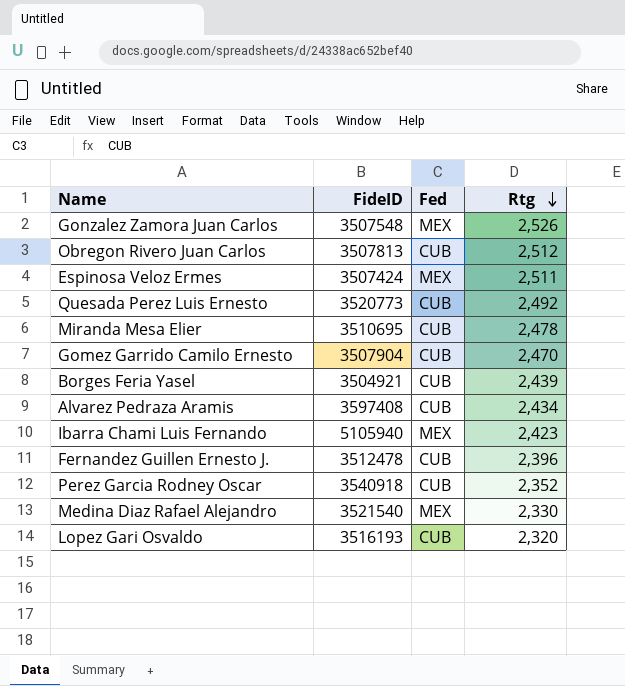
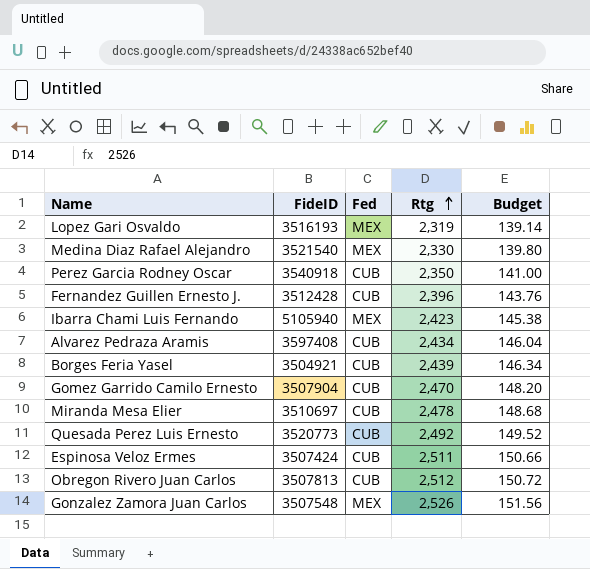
row order: Rtg descending -> Rtg ascending
column Budget | formula: none -> [Rtg] * 0.06
Lopez Gari Osvaldo | Fed: CUB -> MEX
Lopez Gari Osvaldo | Rtg: 2,320 -> 2,319
Perez Garcia Rodney Oscar | Rtg: 2,352 -> 2,350
Fernandez Guillen Ernesto J. | FideID: 3512478 -> 3512428
Miranda Mesa Elier | FideID: 3510695 -> 3510697
Espinosa Veloz Ermes | Fed: MEX -> CUB

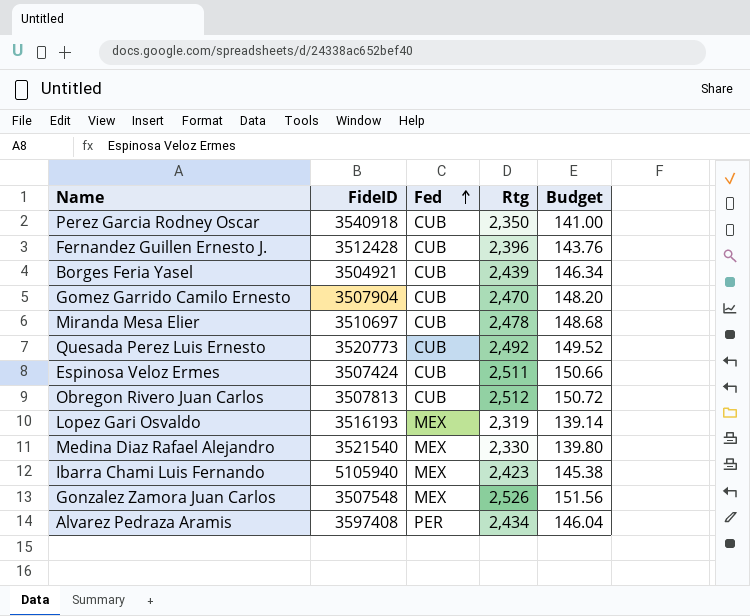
row order: Rtg ascending -> Fed ascending
Alvarez Pedraza Aramis | Fed: CUB -> PER

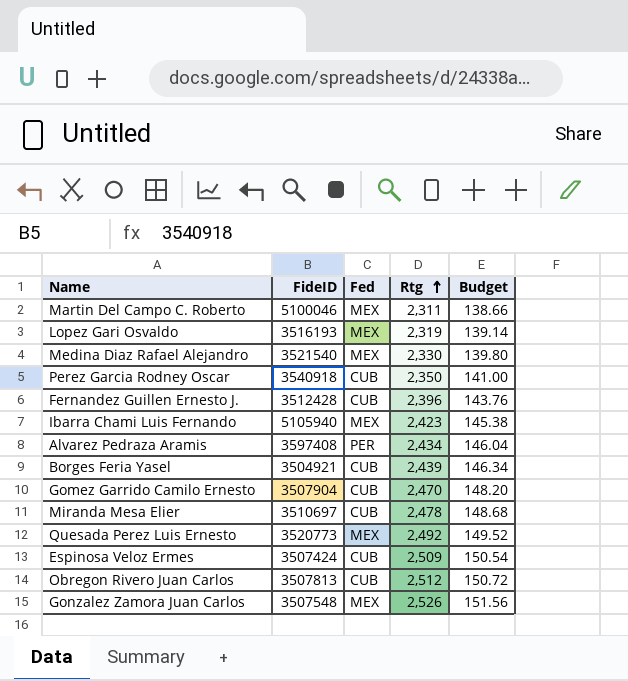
row order: Fed ascending -> Rtg ascending
row Martin Del Campo C. Roberto: none -> 5100046 | MEX | 2,311 | 138.66
Quesada Perez Luis Ernesto | Fed: CUB -> MEX
Espinosa Veloz Ermes | Rtg: 2,511 -> 2,509
Espinosa Veloz Ermes | Budget: 150.66 -> 150.54

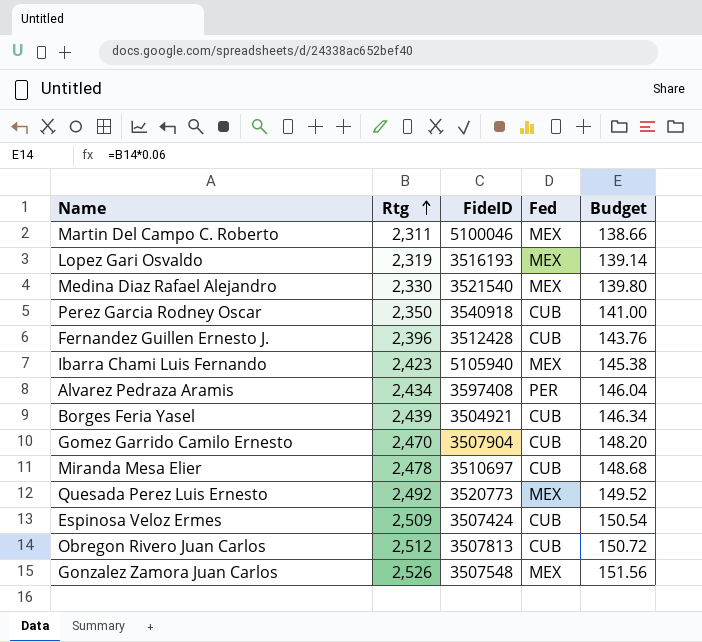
column Rtg | position: 4 -> 2

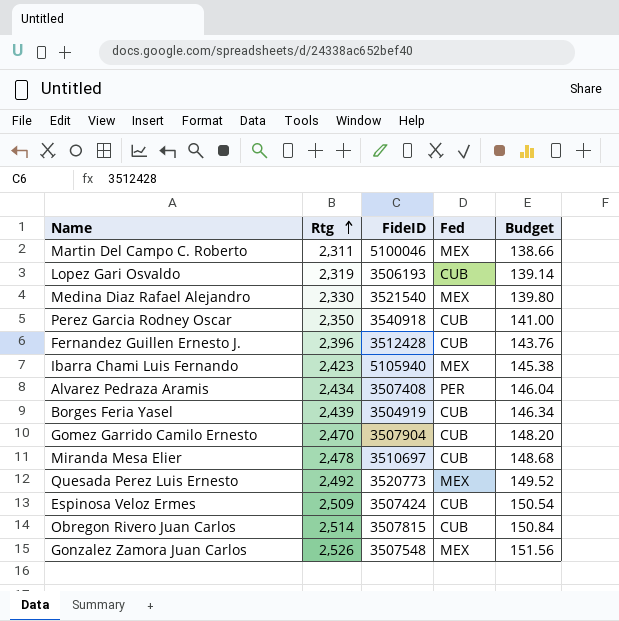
Lopez Gari Osvaldo | FideID: 3516193 -> 3506193
Lopez Gari Osvaldo | Fed: MEX -> CUB
Alvarez Pedraza Aramis | FideID: 3597408 -> 3507408
Borges Feria Yasel | FideID: 3504921 -> 3504919
Obregon Rivero Juan Carlos | Rtg: 2,512 -> 2,514
Obregon Rivero Juan Carlos | FideID: 3507813 -> 3507815
Obregon Rivero Juan Carlos | Budget: 150.72 -> 150.84

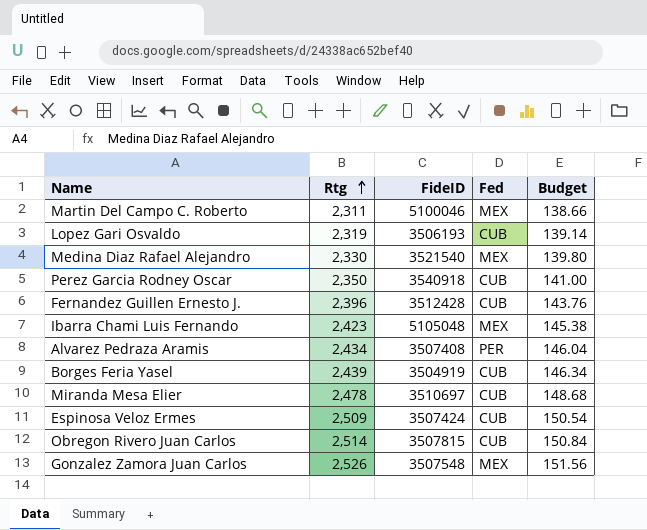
row Gomez Garrido Camilo Ernesto: 2,470 | 3507904 | CUB | 148.20 -> none
row Quesada Perez Luis Ernesto: 2,492 | 3520773 | MEX | 149.52 -> none
Ibarra Chami Luis Fernando | FideID: 5105940 -> 5105048

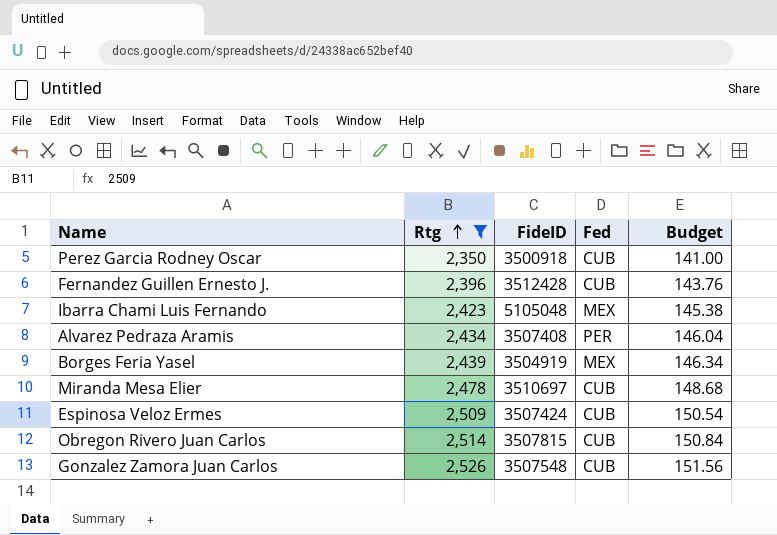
filter: none -> Rtg >= 2,350
Perez Garcia Rodney Oscar | FideID: 3540918 -> 3500918
Borges Feria Yasel | Fed: CUB -> MEX
Gonzalez Zamora Juan Carlos | Fed: MEX -> CUB

